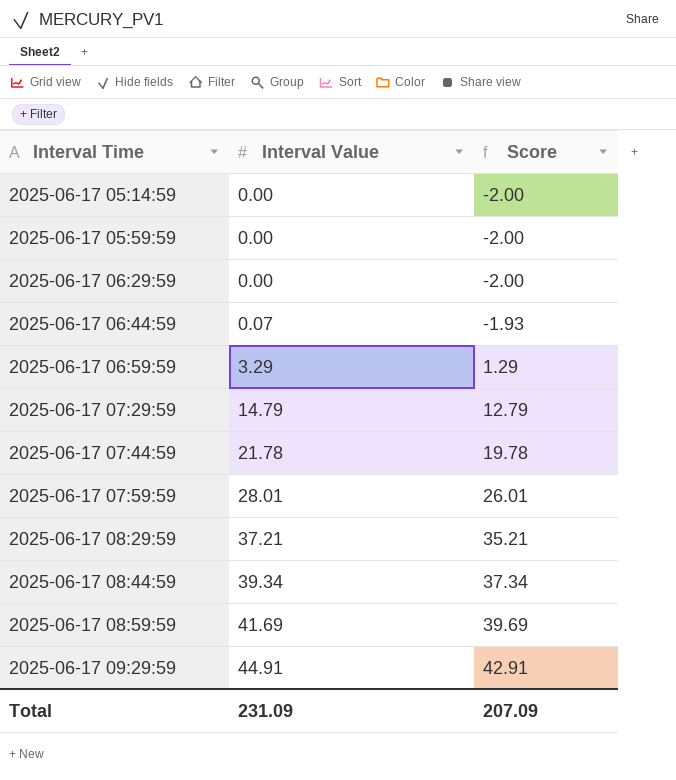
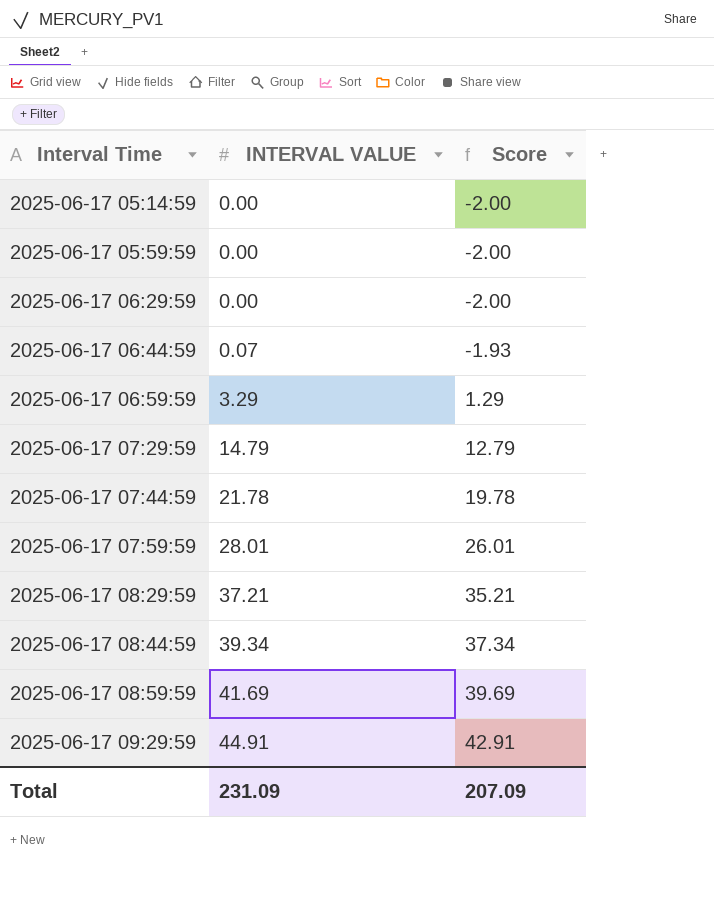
column name: Interval Value -> INTERVAL VALUE

